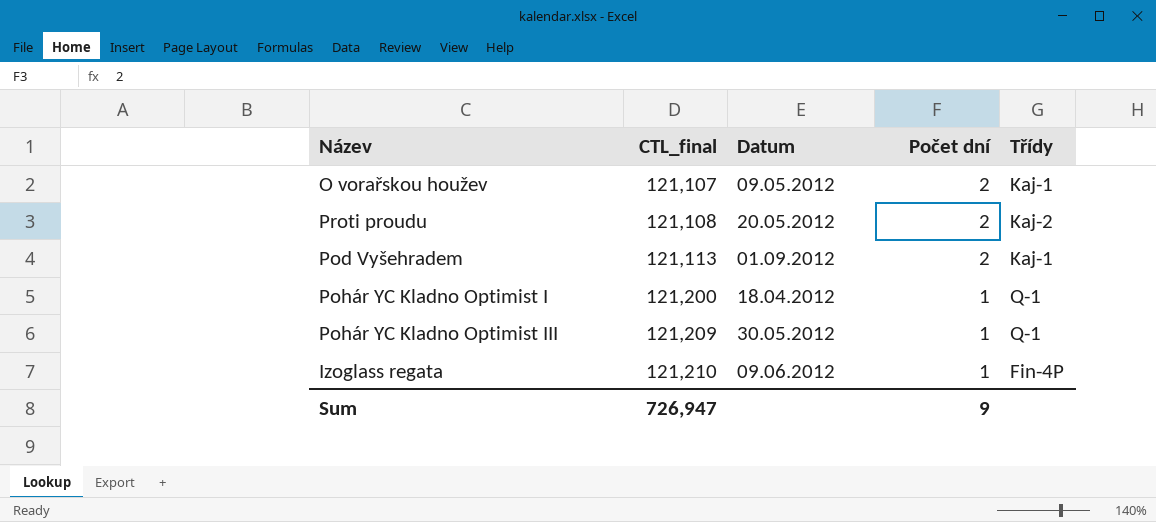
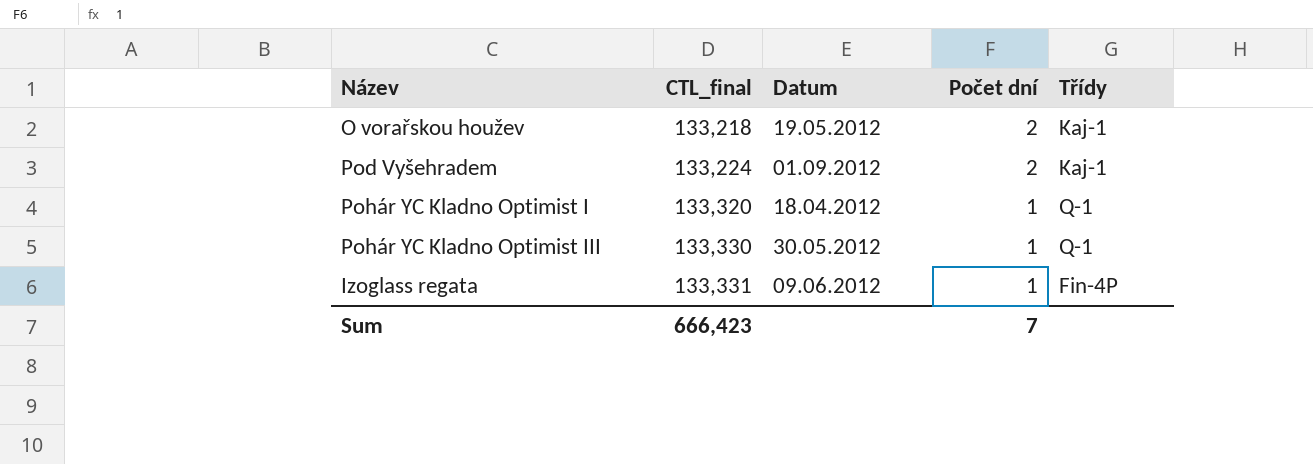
row Proti proudu: 121,108 | 20.05.2012 | 2 | Kaj-2 -> none
O vorařskou houžev | CTL_final: 121,107 -> 133,218
O vorařskou houžev | Datum: 09.05.2012 -> 19.05.2012
Pod Vyšehradem | CTL_final: 121,113 -> 133,224
Pohár YC Kladno Optimist I | CTL_final: 121,200 -> 133,320
Pohár YC Kladno Optimist III | CTL_final: 121,209 -> 133,330
Izoglass regata | CTL_final: 121,210 -> 133,331
Sum | CTL_final: 726,947 -> 666,423
Sum | Počet dní: 9 -> 7

